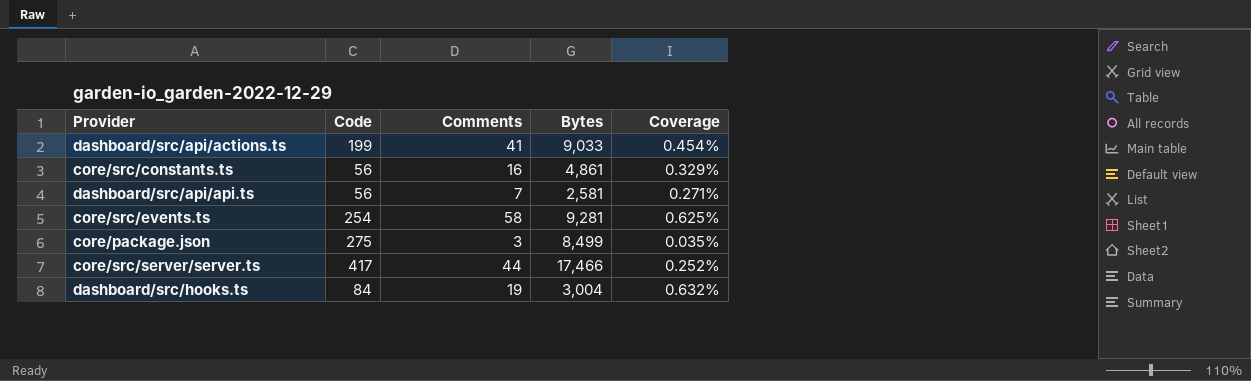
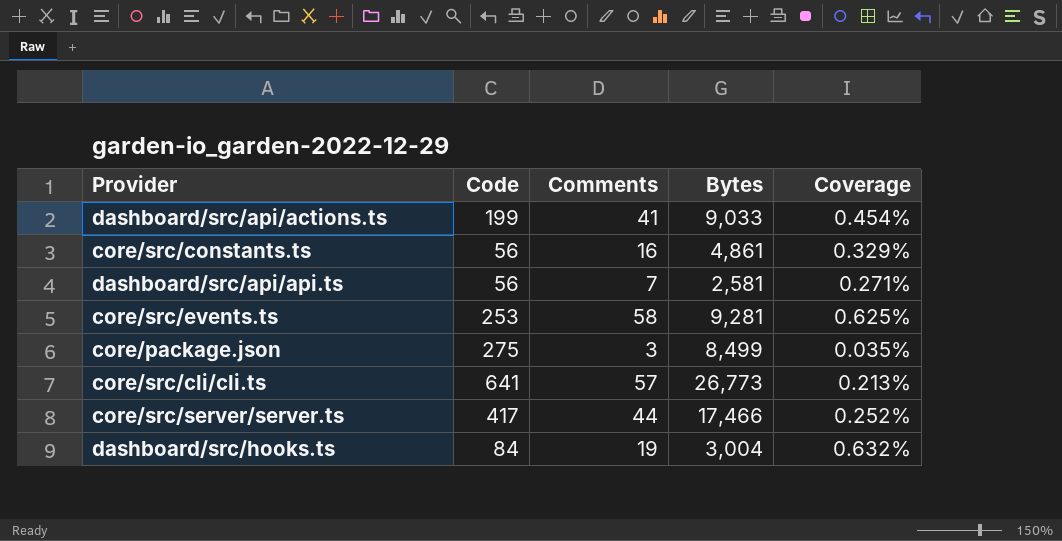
core/src/events.ts | Code: 254 -> 253
row core/src/cli/cli.ts: none -> 641 | 57 | 26,773 | 0.213%

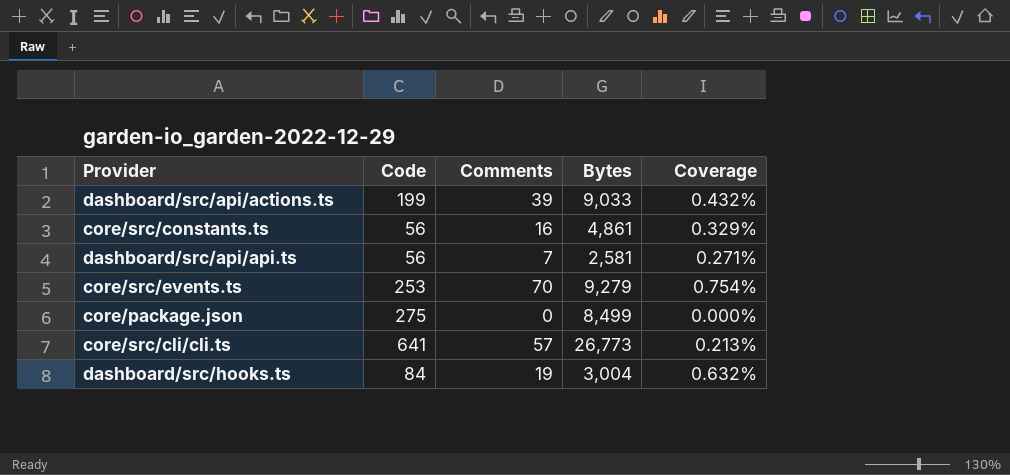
row core/src/server/server.ts: 417 | 44 | 17,466 | 0.252% -> none
dashboard/src/api/actions.ts | Comments: 41 -> 39
dashboard/src/api/actions.ts | Coverage: 0.454% -> 0.432%
core/src/events.ts | Comments: 58 -> 70
core/src/events.ts | Bytes: 9,281 -> 9,279
core/src/events.ts | Coverage: 0.625% -> 0.754%
core/package.json | Comments: 3 -> 0
core/package.json | Coverage: 0.035% -> 0.000%

